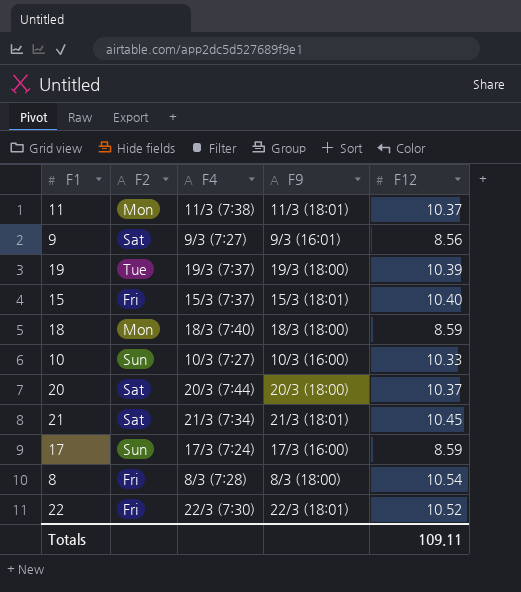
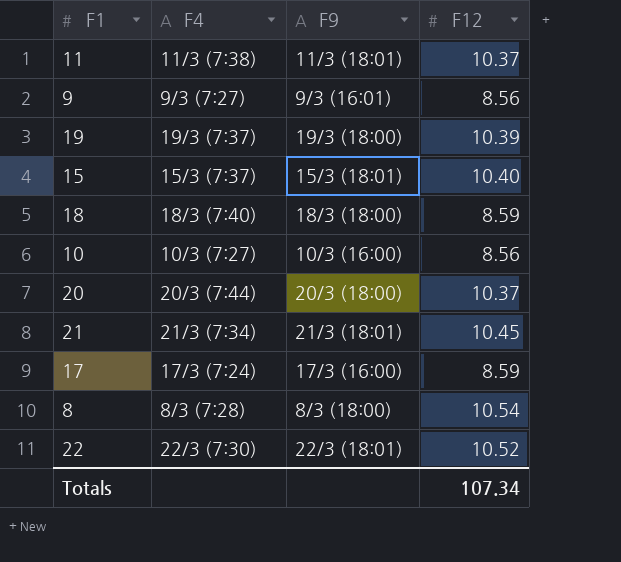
column F2 | position: 2 -> none
10 | F12: 10.33 -> 8.56
Totals | F12: 109.11 -> 107.34

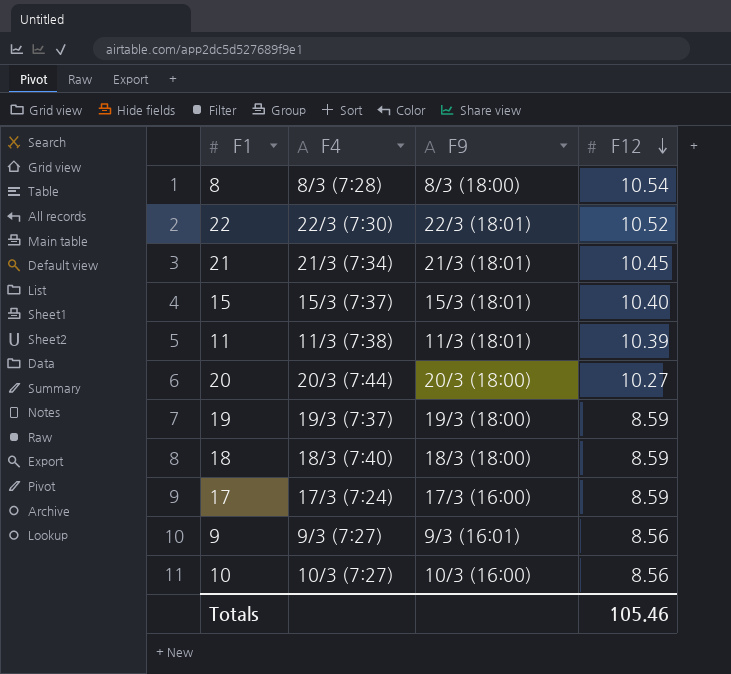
row order: none -> F12 descending
11 | F12: 10.37 -> 10.39
20 | F12: 10.37 -> 10.27
19 | F12: 10.39 -> 8.59
Totals | F12: 107.34 -> 105.46

